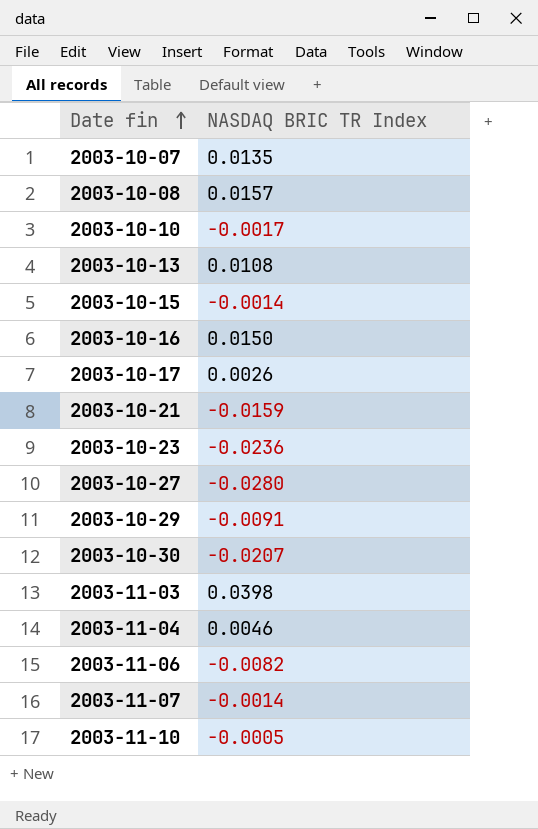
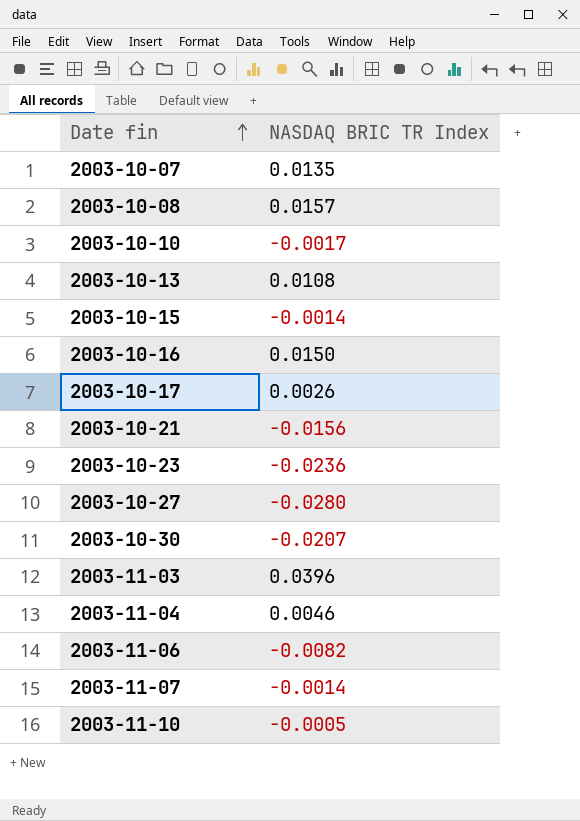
row 2003-10-29: -0.0091 -> none
2003-10-21 | NASDAQ BRIC TR Index: -0.0159 -> -0.0156
2003-11-03 | NASDAQ BRIC TR Index: 0.0398 -> 0.0396

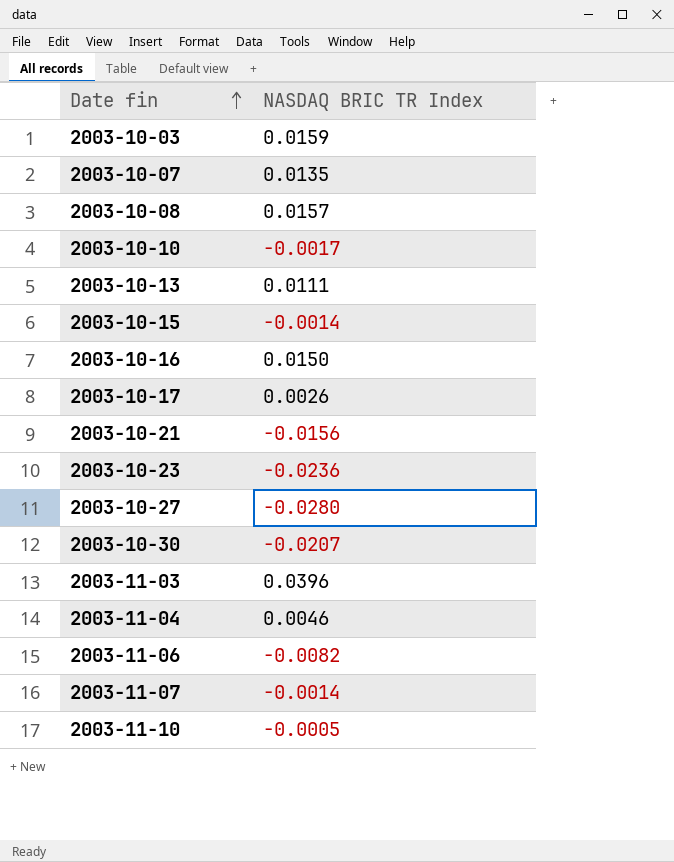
row 2003-10-03: none -> 0.0159
2003-10-13 | NASDAQ BRIC TR Index: 0.0108 -> 0.0111

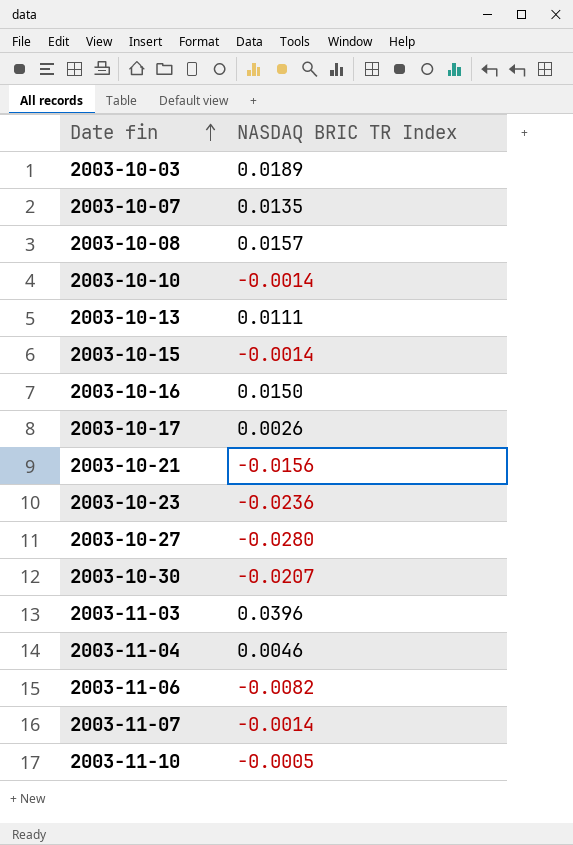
2003-10-03 | NASDAQ BRIC TR Index: 0.0159 -> 0.0189
2003-10-10 | NASDAQ BRIC TR Index: -0.0017 -> -0.0014

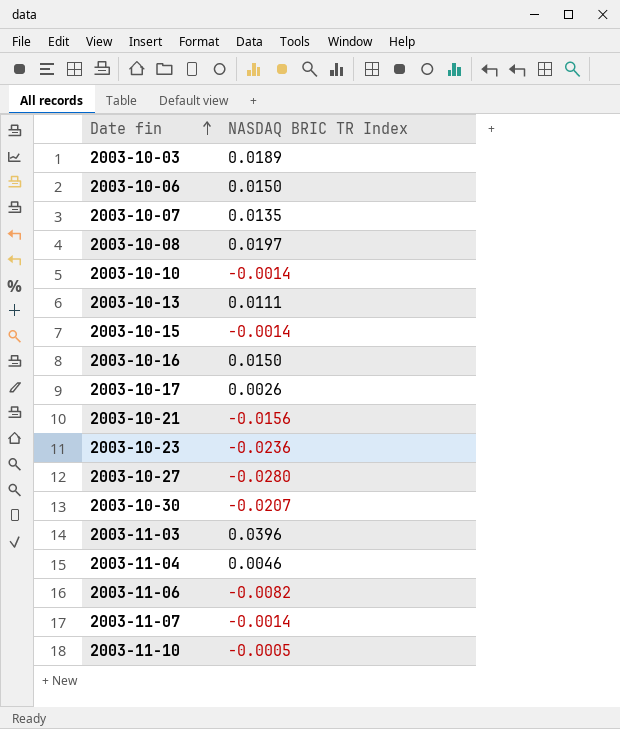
row 2003-10-06: none -> 0.0150
2003-10-08 | NASDAQ BRIC TR Index: 0.0157 -> 0.0197

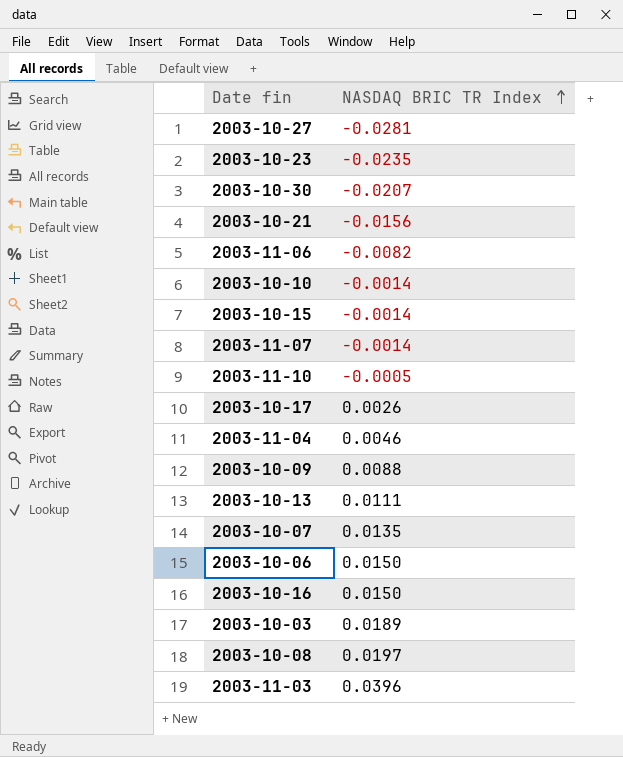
row order: Date fin ascending -> NASDAQ BRIC TR Index ascending
2003-10-27 | NASDAQ BRIC TR Index: -0.0280 -> -0.0281
2003-10-23 | NASDAQ BRIC TR Index: -0.0236 -> -0.0235
row 2003-10-09: none -> 0.0088

